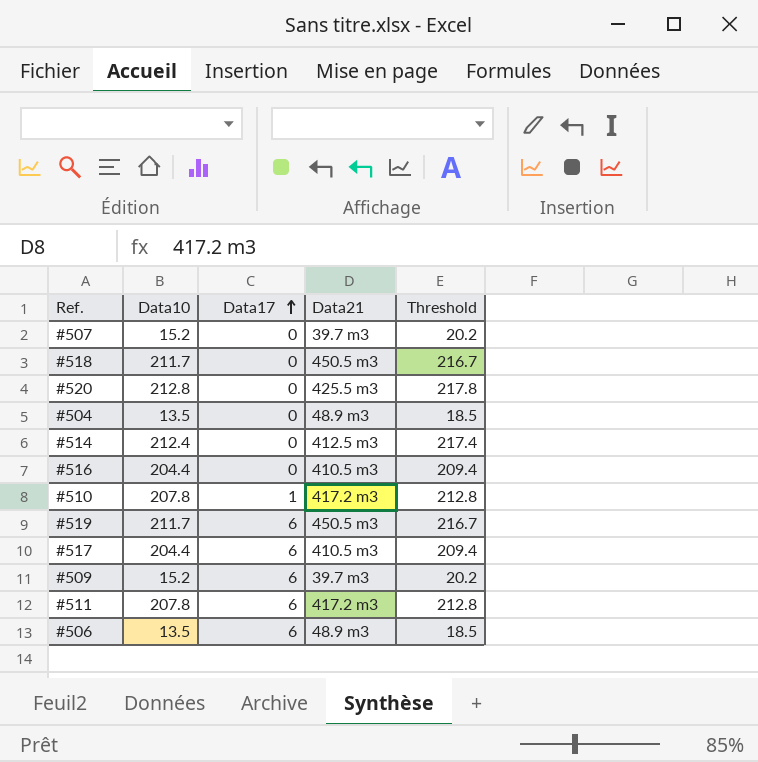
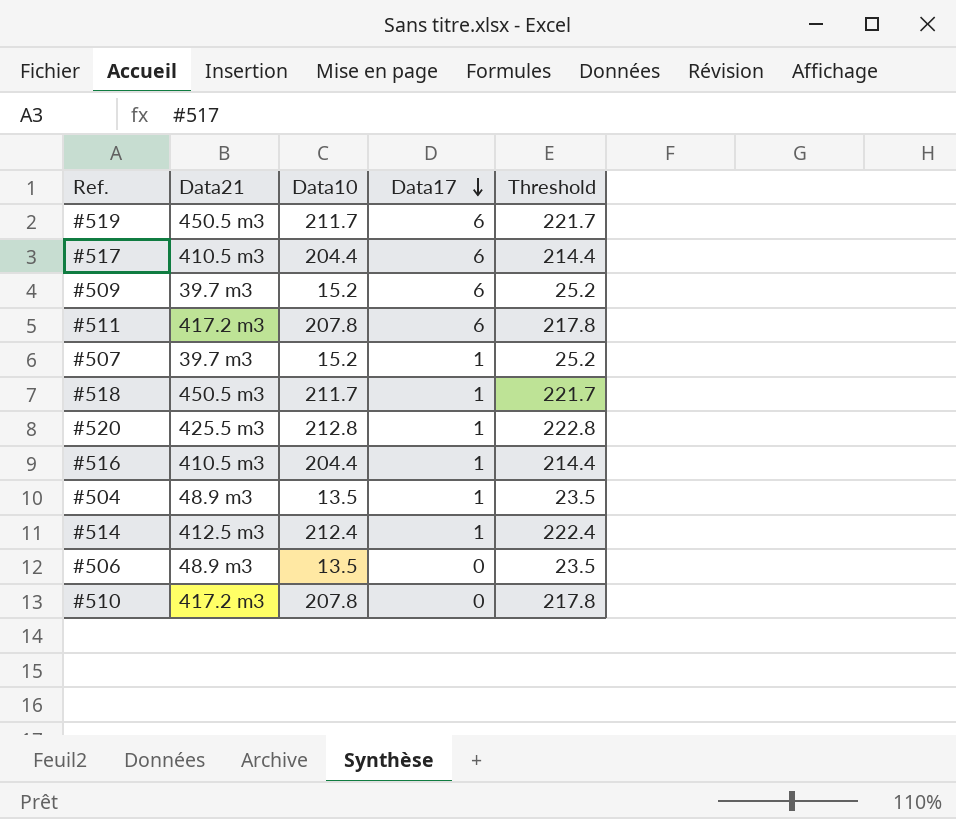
row order: Data17 ascending -> Data17 descending
column Data21 | position: 4 -> 2
column Threshold | formula: [Data10] + 5 -> [Data10] + 10
#507 | Data17: 0 -> 1
#518 | Data17: 0 -> 1
#520 | Data17: 0 -> 1
#516 | Data17: 0 -> 1
#504 | Data17: 0 -> 1
#514 | Data17: 0 -> 1
#506 | Data17: 6 -> 0
#510 | Data17: 1 -> 0

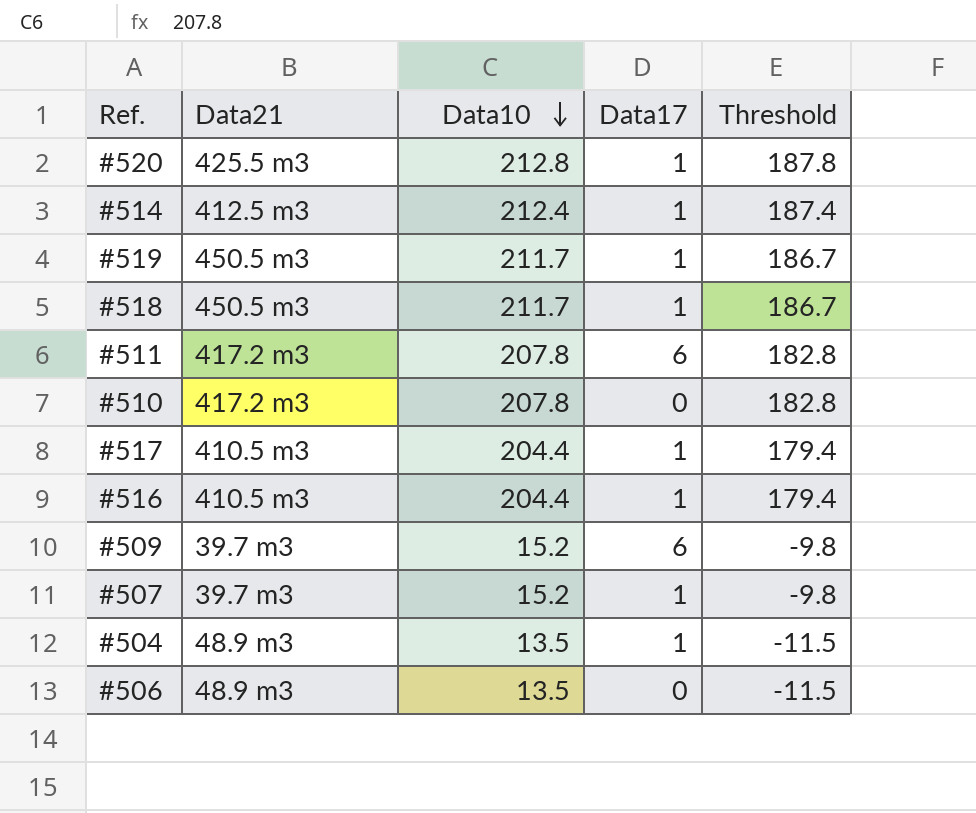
row order: Data17 descending -> Data10 descending
column Threshold | formula: [Data10] + 10 -> [Data10] - 25
#519 | Data17: 6 -> 1
#517 | Data17: 6 -> 1

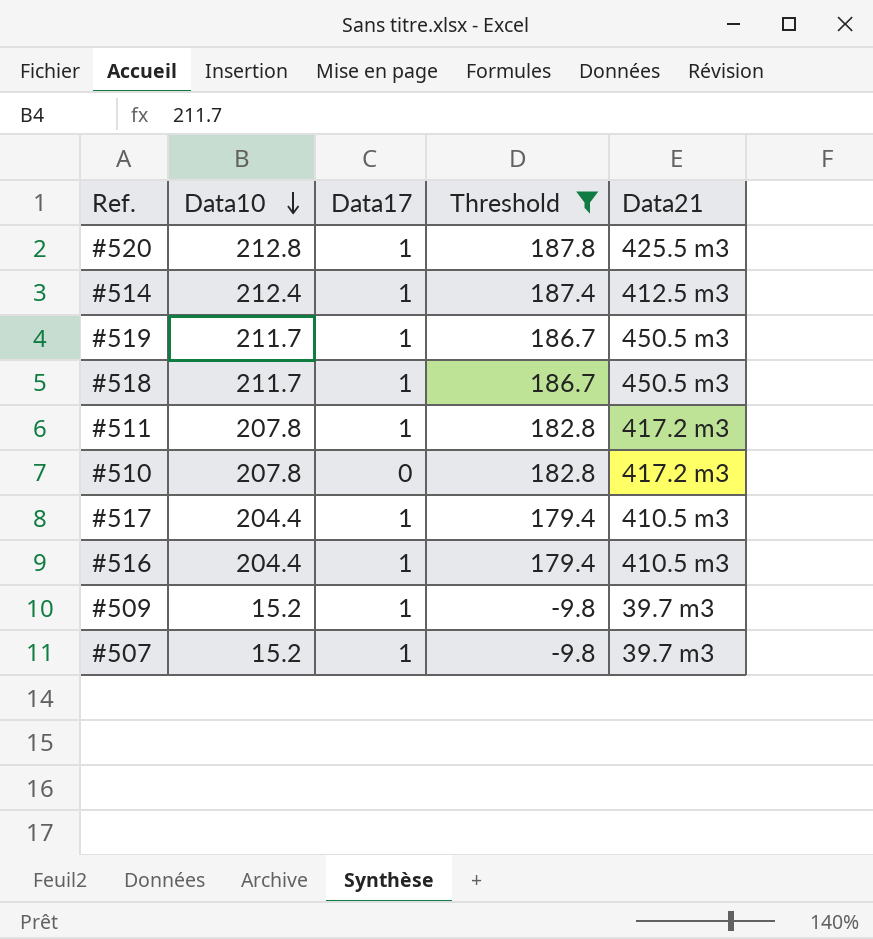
filter: none -> Threshold != -11.5
column Data21 | position: 2 -> 5
#511 | Data17: 6 -> 1
#509 | Data17: 6 -> 1

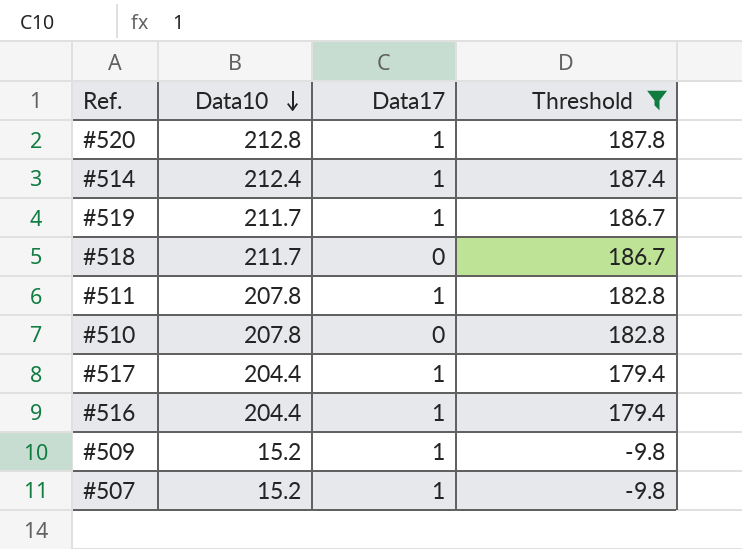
column Data21 | position: 5 -> none
#518 | Data17: 1 -> 0

